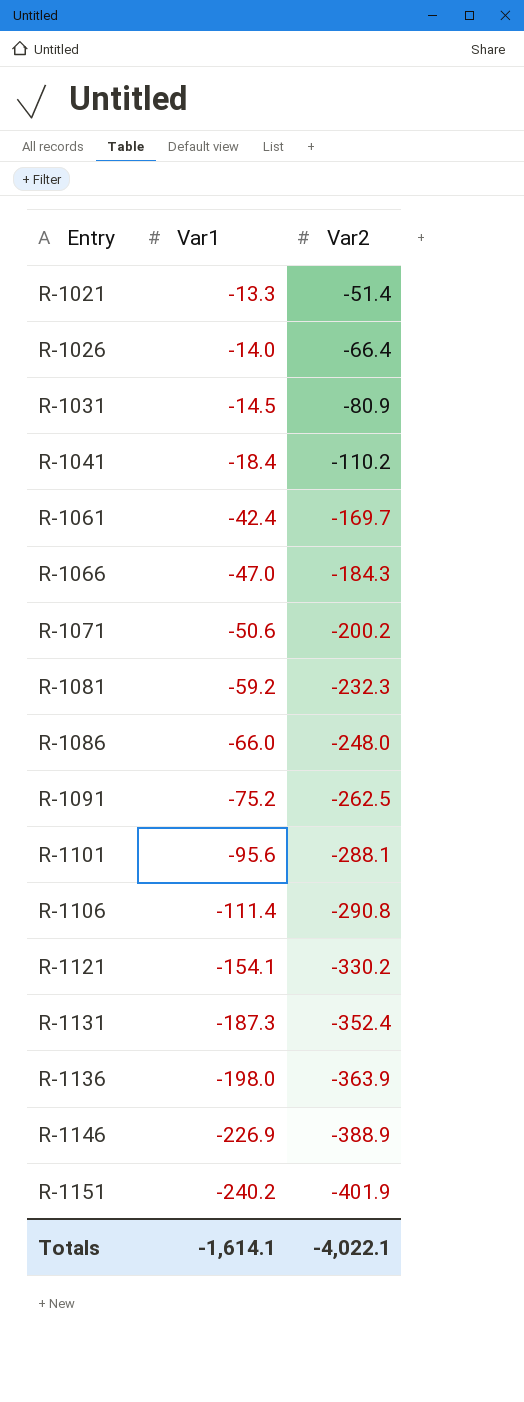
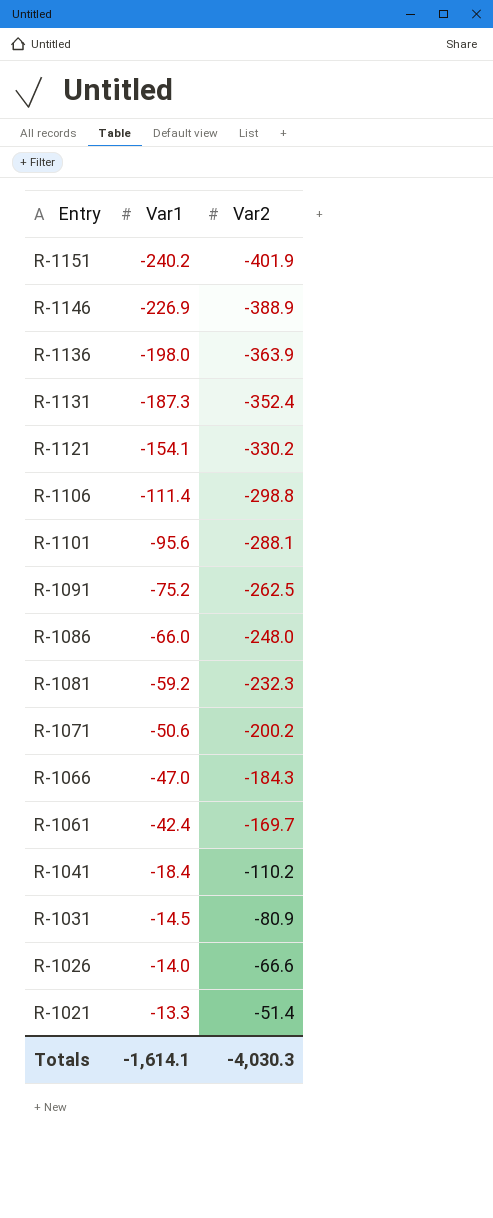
row order: Entry ascending -> Entry descending
R-1106 | Var2: -290.8 -> -298.8
R-1026 | Var2: -66.4 -> -66.6
Totals | Var2: -4,022.1 -> -4,030.3

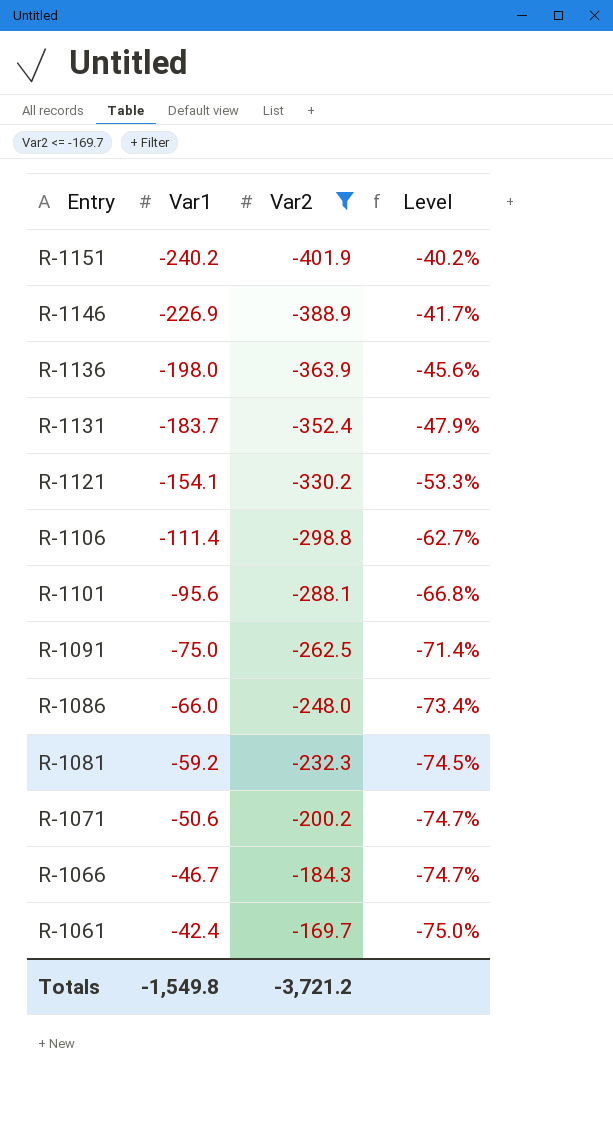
filter: none -> Var2 <= -169.7
column Level | formula: none -> ([Var1] - [Var2]) / [Var2]
R-1131 | Var1: -187.3 -> -183.7
R-1091 | Var1: -75.2 -> -75.0
R-1066 | Var1: -47.0 -> -46.7
Totals | Var1: -1,614.1 -> -1,549.8
Totals | Var2: -4,030.3 -> -3,721.2

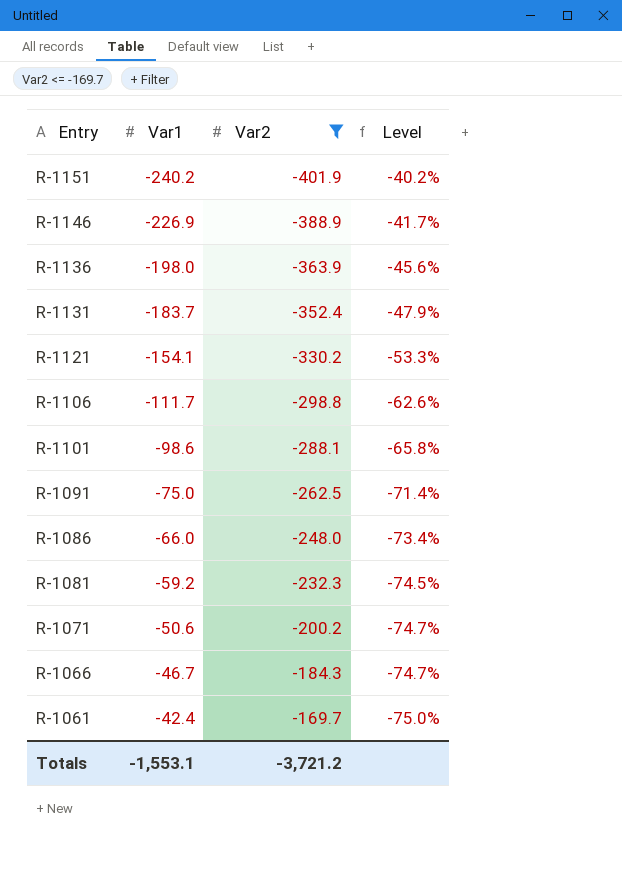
R-1106 | Var1: -111.4 -> -111.7
R-1106 | Level: -62.7% -> -62.6%
R-1101 | Var1: -95.6 -> -98.6
R-1101 | Level: -66.8% -> -65.8%
Totals | Var1: -1,549.8 -> -1,553.1

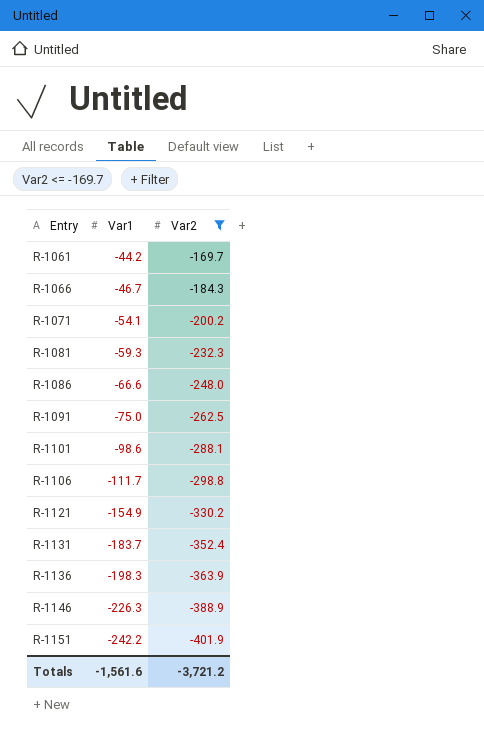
row order: Entry descending -> Entry ascending
column Level | formula: ([Var1] - [Var2]) / [Var2] -> none
R-1061 | Var1: -42.4 -> -44.2
R-1071 | Var1: -50.6 -> -54.1
R-1081 | Var1: -59.2 -> -59.3
R-1086 | Var1: -66.0 -> -66.6
R-1121 | Var1: -154.1 -> -154.9
R-1136 | Var1: -198.0 -> -198.3
R-1146 | Var1: -226.9 -> -226.3
R-1151 | Var1: -240.2 -> -242.2
Totals | Var1: -1,553.1 -> -1,561.6

